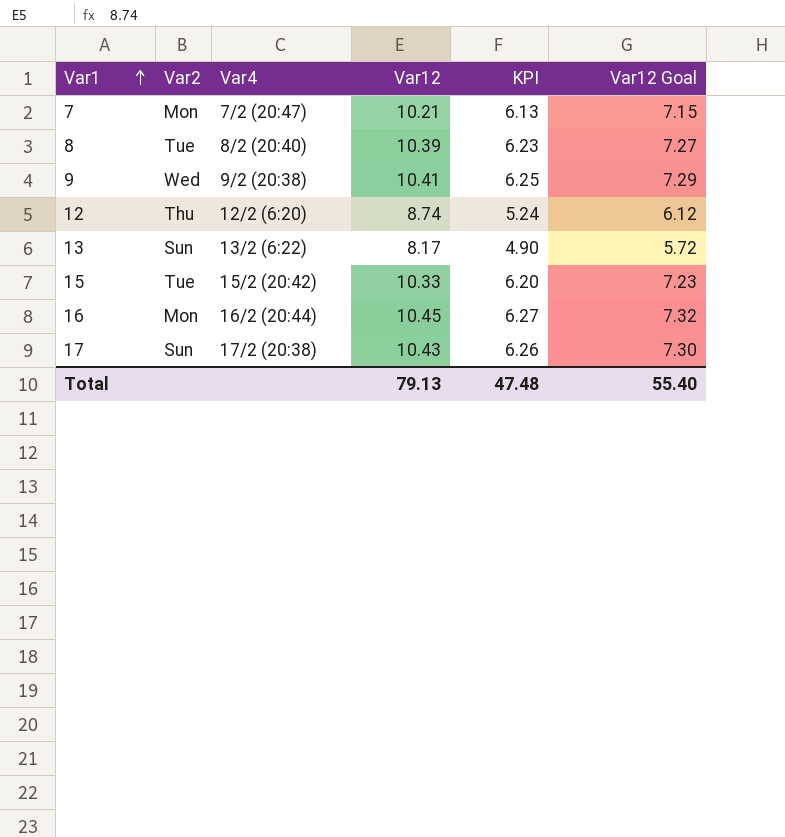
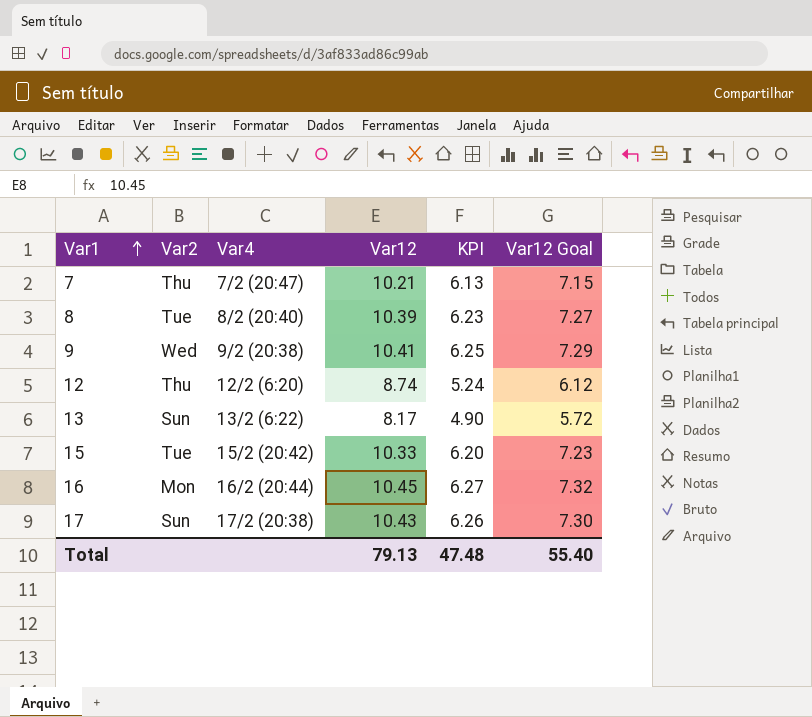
7 | Var2: Mon -> Thu

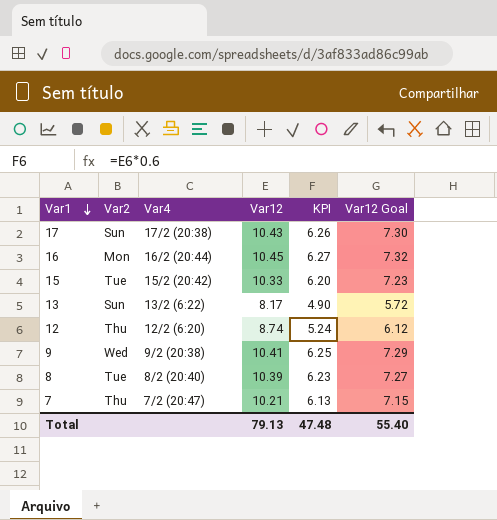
row order: Var1 ascending -> Var1 descending

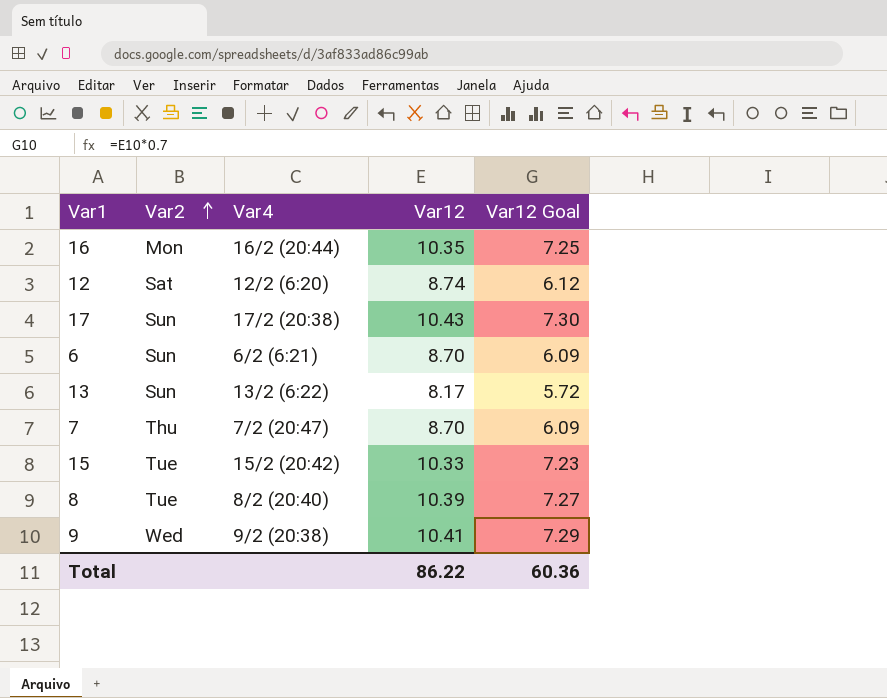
row order: Var1 descending -> Var2 ascending
column KPI | formula: [Var12] * 0.6 -> none
16 | Var12: 10.45 -> 10.35
16 | Var12 Goal: 7.32 -> 7.25
12 | Var2: Thu -> Sat
row 6: none -> Sun | 6/2 (6:21) | 8.70 | 6.09
7 | Var12: 10.21 -> 8.70
7 | Var12 Goal: 7.15 -> 6.09
Total | Var12: 79.13 -> 86.22
Total | Var12 Goal: 55.40 -> 60.36

